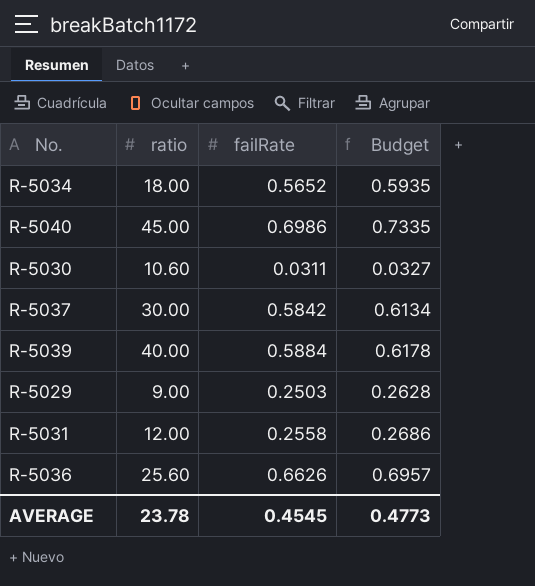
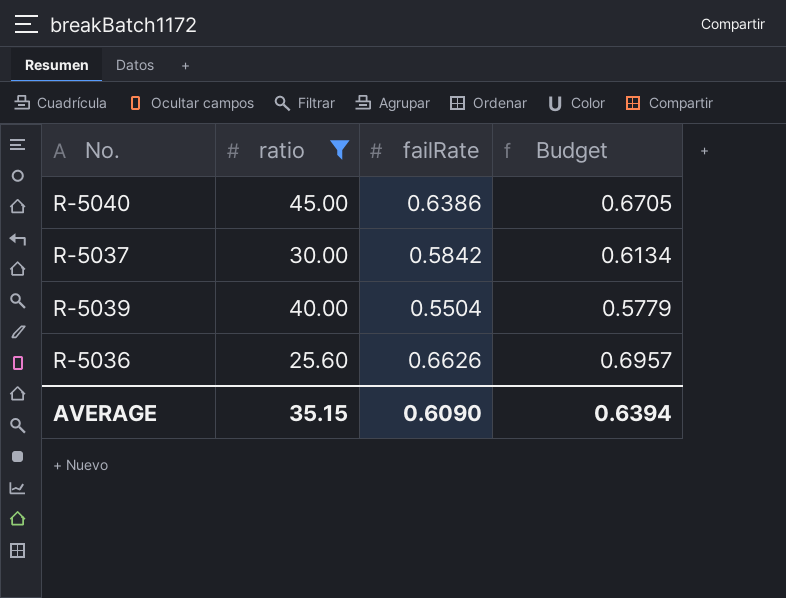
filter: none -> ratio >= 25.60
R-5040 | failRate: 0.6986 -> 0.6386
R-5040 | Budget: 0.7335 -> 0.6705
R-5039 | failRate: 0.5884 -> 0.5504
R-5039 | Budget: 0.6178 -> 0.5779
AVERAGE | ratio: 23.78 -> 35.15
AVERAGE | failRate: 0.4545 -> 0.6090
AVERAGE | Budget: 0.4773 -> 0.6394

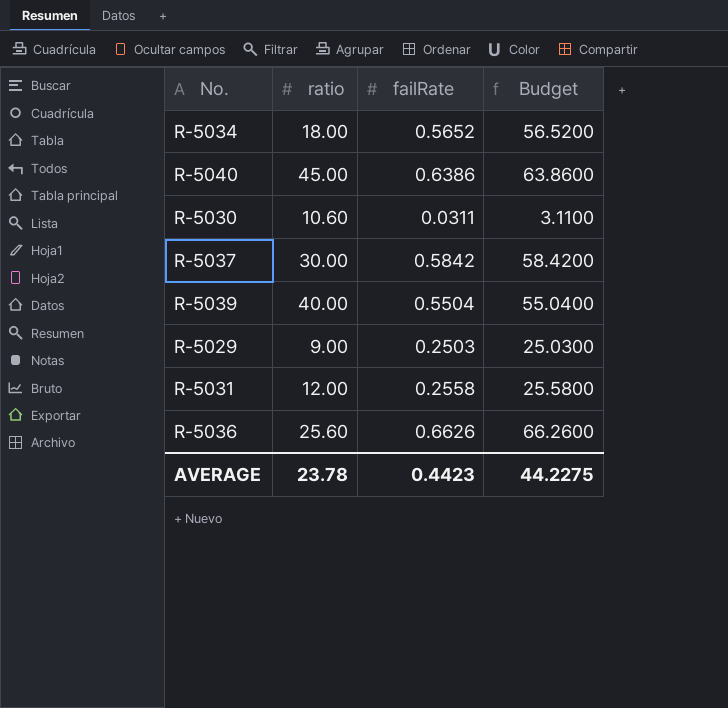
filter: ratio >= 25.60 -> none
column Budget | formula: [failRate] * 1.05 -> [failRate] * 100
AVERAGE | ratio: 35.15 -> 23.78
AVERAGE | failRate: 0.6090 -> 0.4423
AVERAGE | Budget: 0.6394 -> 44.2275

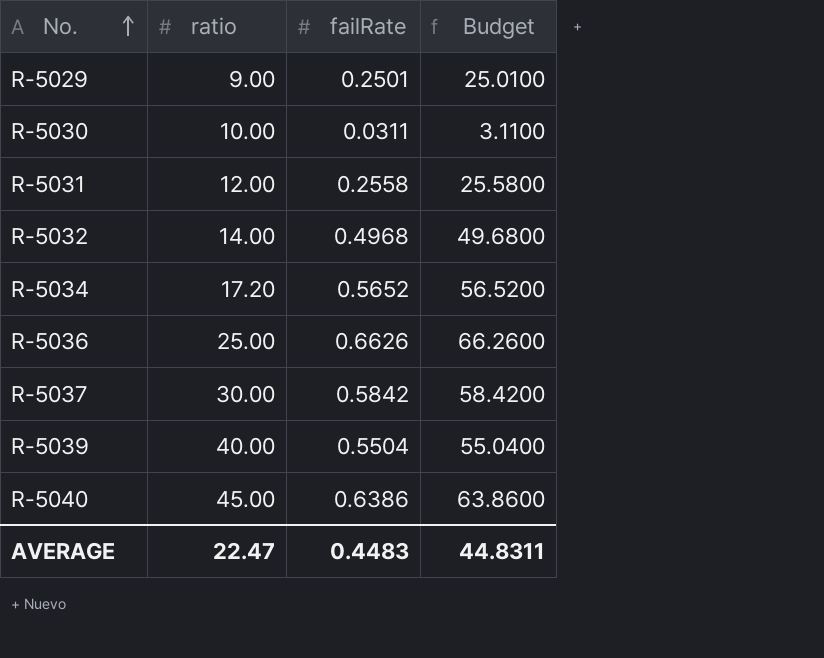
row order: none -> No. ascending
R-5029 | failRate: 0.2503 -> 0.2501
R-5029 | Budget: 25.0300 -> 25.0100
R-5030 | ratio: 10.60 -> 10.00
row R-5032: none -> 14.00 | 0.4968 | 49.6800
R-5034 | ratio: 18.00 -> 17.20
R-5036 | ratio: 25.60 -> 25.00
AVERAGE | ratio: 23.78 -> 22.47
AVERAGE | failRate: 0.4423 -> 0.4483
AVERAGE | Budget: 44.2275 -> 44.8311

